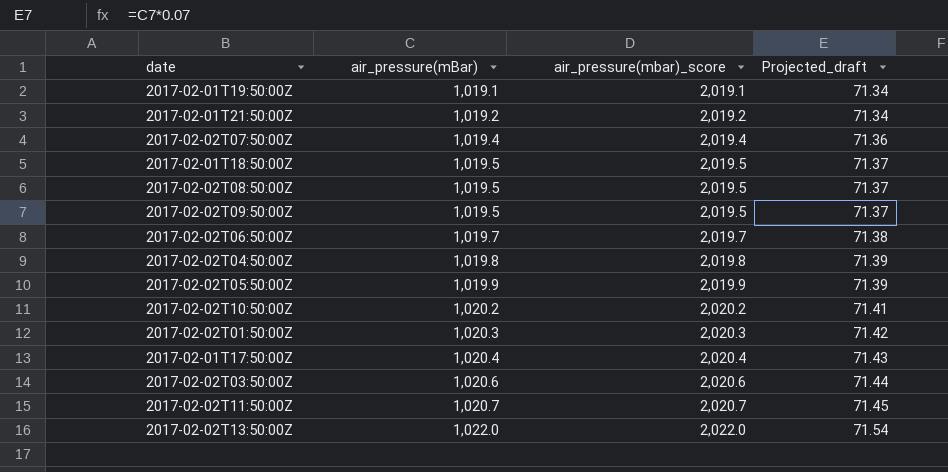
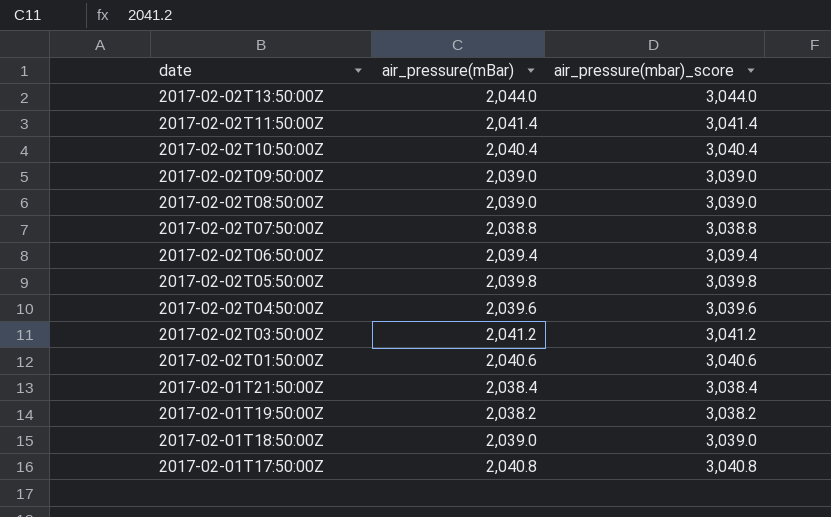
row order: air_pressure(mBar) ascending -> date descending
column Projected_draft | formula: [air_pressure(mBar)] * 0.07 -> none
2017-02-02T13:50:00Z | air_pressure(mBar): 1,022.0 -> 2,044.0
2017-02-02T13:50:00Z | air_pressure(mbar)_score: 2,022.0 -> 3,044.0
2017-02-02T11:50:00Z | air_pressure(mBar): 1,020.7 -> 2,041.4
2017-02-02T11:50:00Z | air_pressure(mbar)_score: 2,020.7 -> 3,041.4
2017-02-02T10:50:00Z | air_pressure(mBar): 1,020.2 -> 2,040.4
2017-02-02T10:50:00Z | air_pressure(mbar)_score: 2,020.2 -> 3,040.4
2017-02-02T09:50:00Z | air_pressure(mBar): 1,019.5 -> 2,039.0
2017-02-02T09:50:00Z | air_pressure(mbar)_score: 2,019.5 -> 3,039.0
2017-02-02T08:50:00Z | air_pressure(mBar): 1,019.5 -> 2,039.0
2017-02-02T08:50:00Z | air_pressure(mbar)_score: 2,019.5 -> 3,039.0
2017-02-02T07:50:00Z | air_pressure(mBar): 1,019.4 -> 2,038.8
2017-02-02T07:50:00Z | air_pressure(mbar)_score: 2,019.4 -> 3,038.8
2017-02-02T06:50:00Z | air_pressure(mBar): 1,019.7 -> 2,039.4
2017-02-02T06:50:00Z | air_pressure(mbar)_score: 2,019.7 -> 3,039.4
2017-02-02T05:50:00Z | air_pressure(mBar): 1,019.9 -> 2,039.8
2017-02-02T05:50:00Z | air_pressure(mbar)_score: 2,019.9 -> 3,039.8
2017-02-02T04:50:00Z | air_pressure(mBar): 1,019.8 -> 2,039.6
2017-02-02T04:50:00Z | air_pressure(mbar)_score: 2,019.8 -> 3,039.6
2017-02-02T03:50:00Z | air_pressure(mBar): 1,020.6 -> 2,041.2
2017-02-02T03:50:00Z | air_pressure(mbar)_score: 2,020.6 -> 3,041.2
2017-02-02T01:50:00Z | air_pressure(mBar): 1,020.3 -> 2,040.6
2017-02-02T01:50:00Z | air_pressure(mbar)_score: 2,020.3 -> 3,040.6
2017-02-01T21:50:00Z | air_pressure(mBar): 1,019.2 -> 2,038.4
2017-02-01T21:50:00Z | air_pressure(mbar)_score: 2,019.2 -> 3,038.4
2017-02-01T19:50:00Z | air_pressure(mBar): 1,019.1 -> 2,038.2
2017-02-01T19:50:00Z | air_pressure(mbar)_score: 2,019.1 -> 3,038.2
2017-02-01T18:50:00Z | air_pressure(mBar): 1,019.5 -> 2,039.0
2017-02-01T18:50:00Z | air_pressure(mbar)_score: 2,019.5 -> 3,039.0
2017-02-01T17:50:00Z | air_pressure(mBar): 1,020.4 -> 2,040.8
2017-02-01T17:50:00Z | air_pressure(mbar)_score: 2,020.4 -> 3,040.8

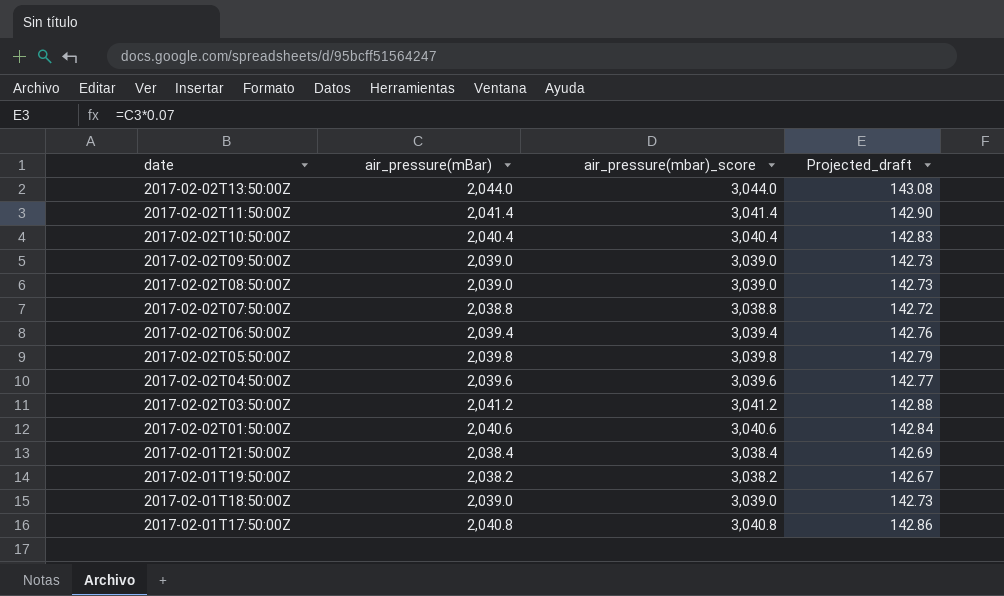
column Projected_draft | formula: none -> [air_pressure(mBar)] * 0.07

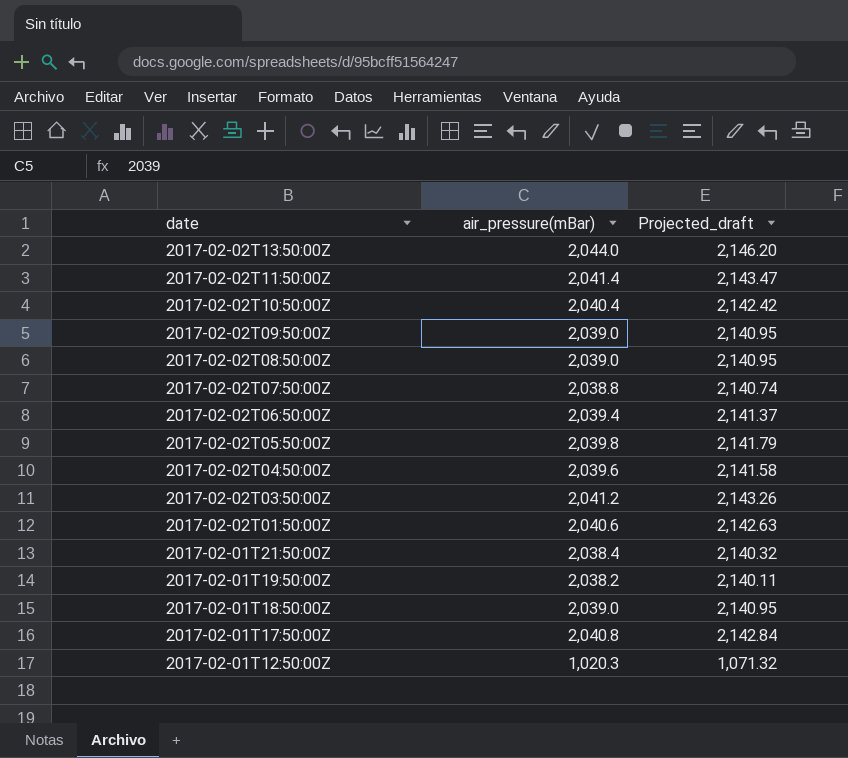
column air_pressure(mbar)_score | formula: [air_pressure(mBar)] + 1000 -> none
column Projected_draft | formula: [air_pressure(mBar)] * 0.07 -> [air_pressure(mBar)] * 1.05
row 2017-02-01T12:50:00Z: none -> 1,020.3 | 1,071.32

